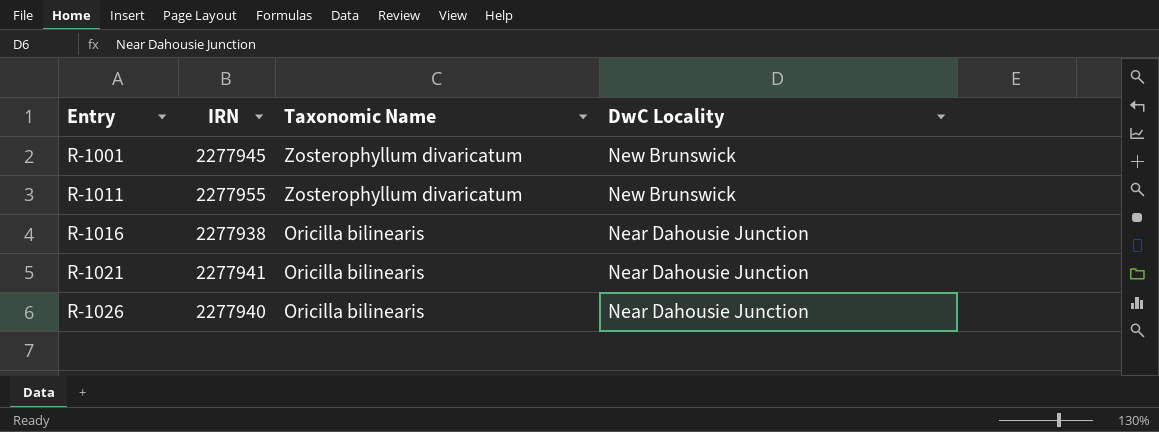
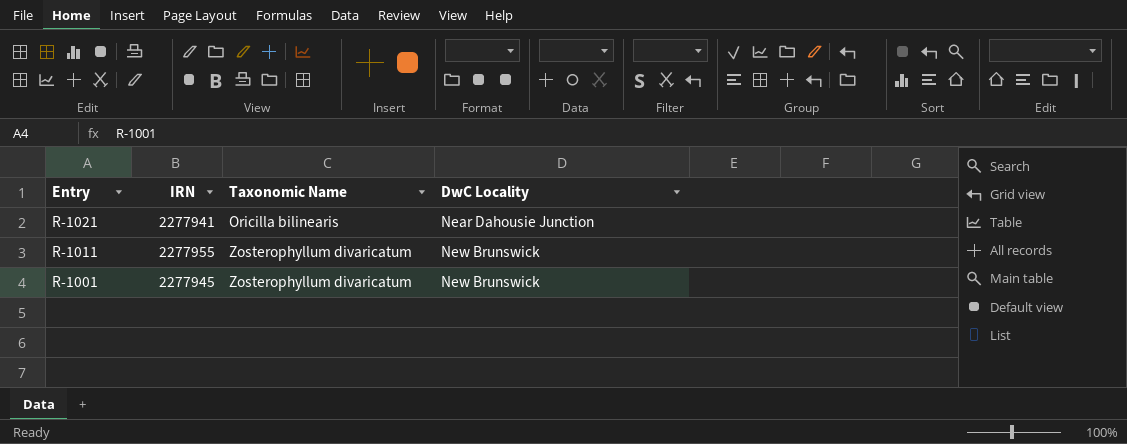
row order: Entry ascending -> Entry descending
row R-1016: 2277938 | Oricilla bilinearis | Near Dahousie Junction -> none
row R-1026: 2277940 | Oricilla bilinearis | Near Dahousie Junction -> none

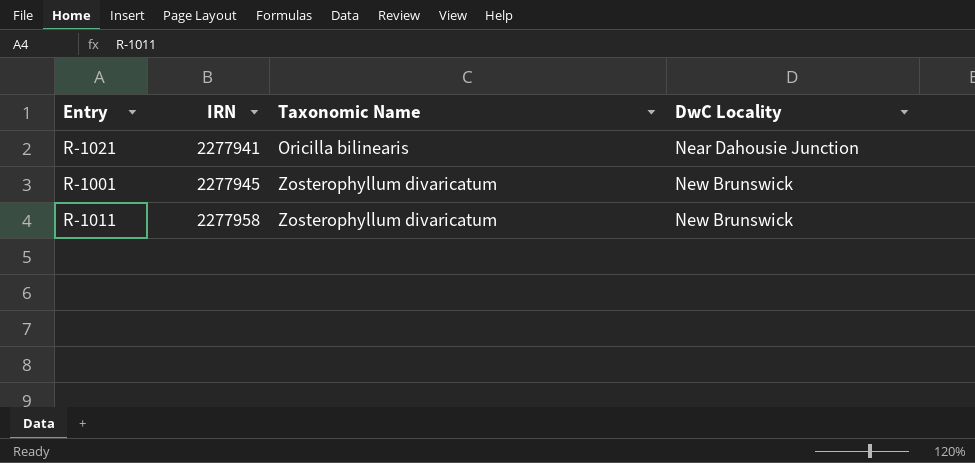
row order: Entry descending -> IRN ascending
R-1011 | IRN: 2277955 -> 2277958

